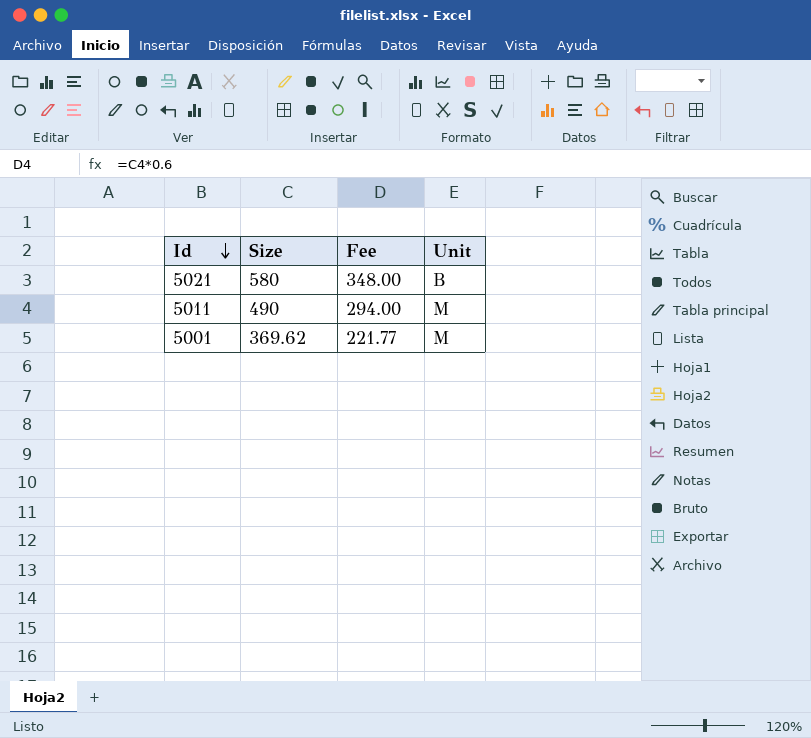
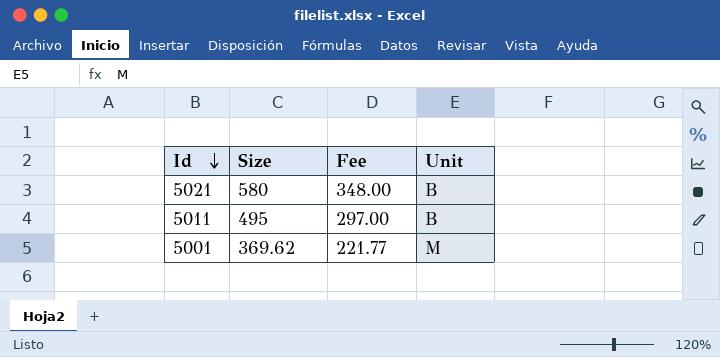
5011 | Size: 490 -> 495
5011 | Fee: 294.00 -> 297.00
5011 | Unit: M -> B

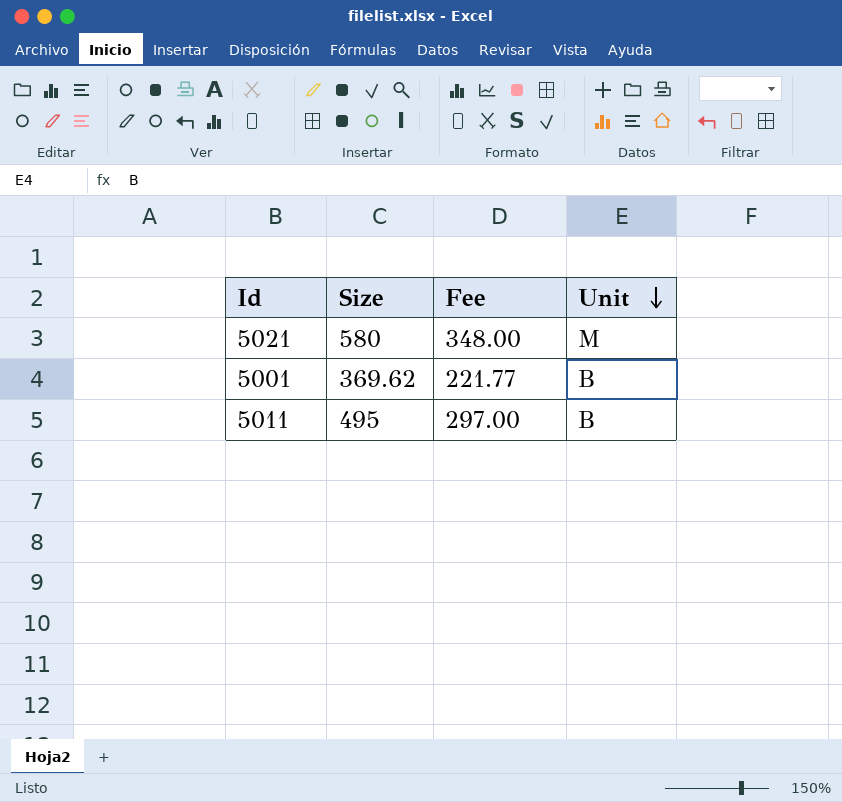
row order: Id descending -> Unit descending
5021 | Unit: B -> M
5001 | Unit: M -> B

